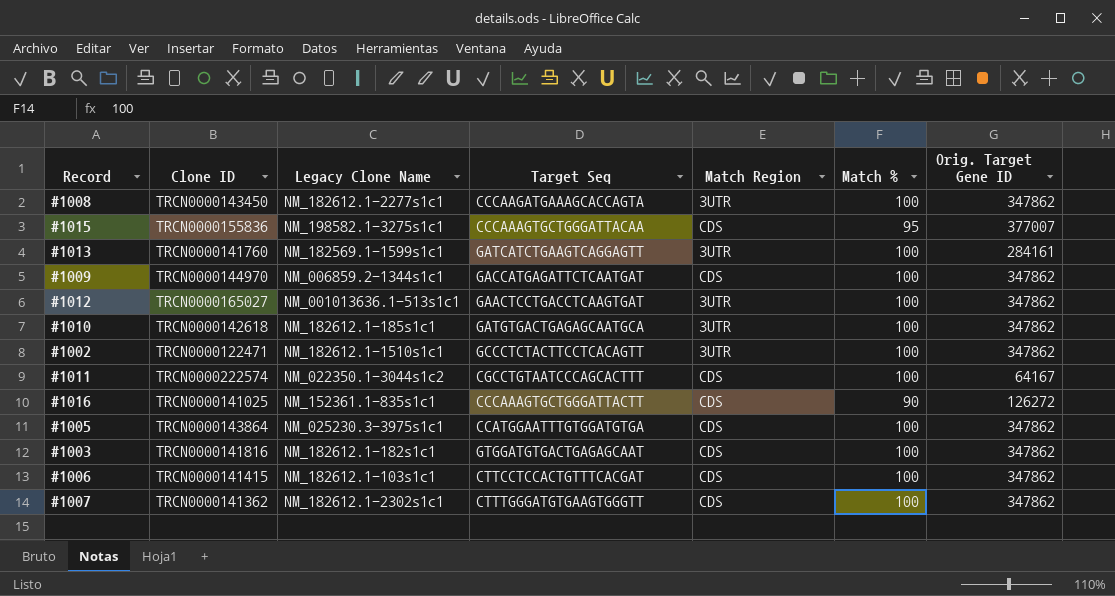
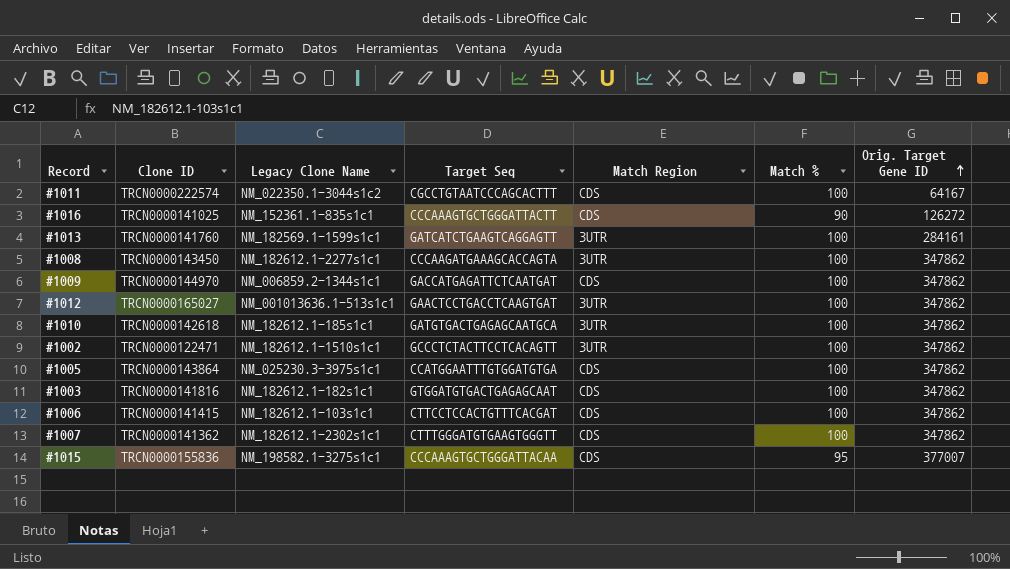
row order: none -> Orig. Target Gene ID ascending

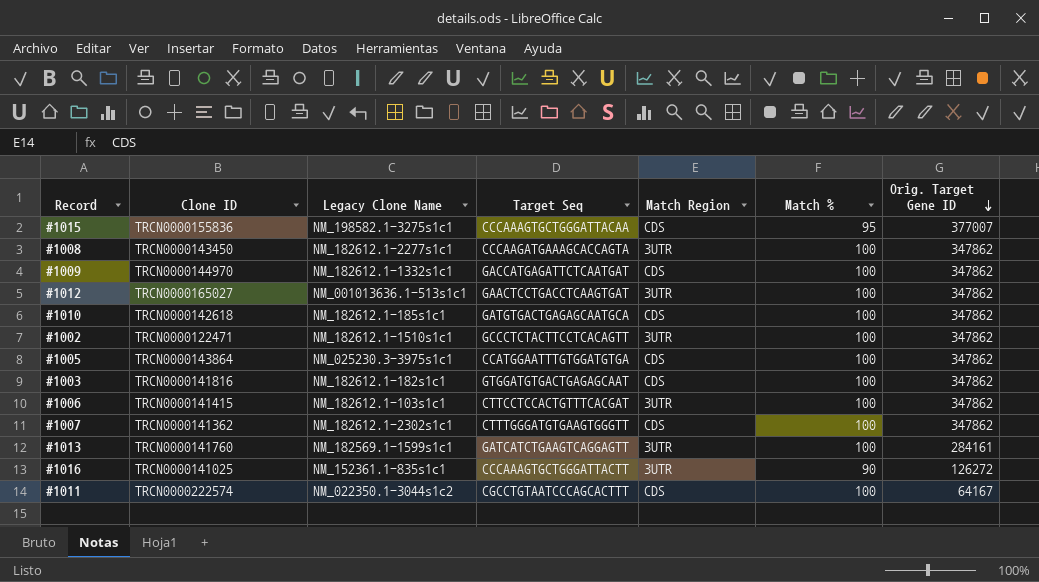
row order: Orig. Target Gene ID ascending -> Orig. Target Gene ID descending
#1009 | Legacy Clone Name: NM_006859.2-1344s1c1 -> NM_182612.1-1332s1c1
#1010 | Match Region: 3UTR -> CDS
#1006 | Match Region: CDS -> 3UTR
#1016 | Match Region: CDS -> 3UTR

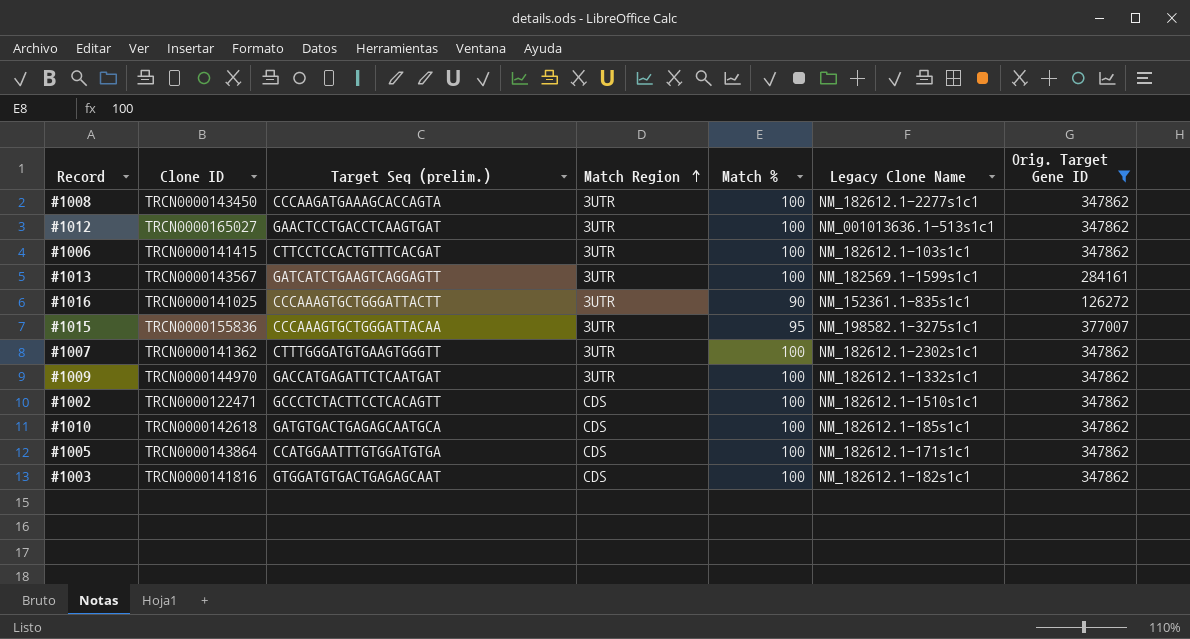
filter: none -> Orig. Target Gene ID != 64167
row order: Orig. Target Gene ID descending -> Match Region ascending
column name: Target Seq -> Target Seq (prelim.)
column Legacy Clone Name | position: 3 -> 6
#1013 | Clone ID: TRCN0000141760 -> TRCN0000143567
#1015 | Match Region: CDS -> 3UTR
#1007 | Match Region: CDS -> 3UTR
#1009 | Match Region: CDS -> 3UTR
#1002 | Match Region: 3UTR -> CDS
#1005 | Legacy Clone Name: NM_025230.3-3975s1c1 -> NM_182612.1-171s1c1

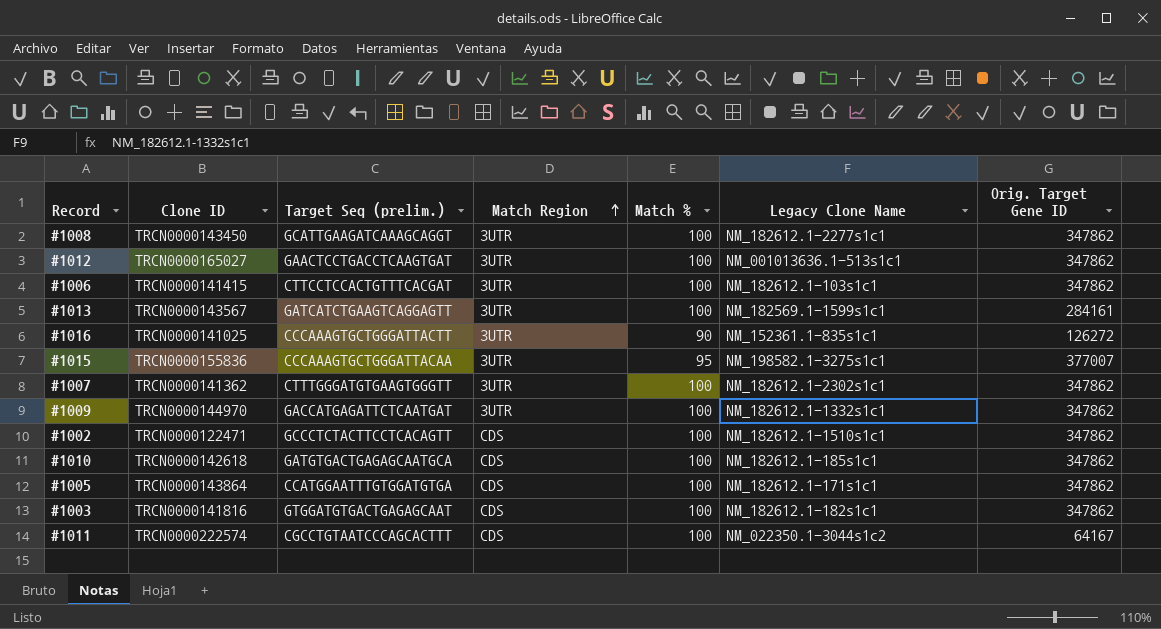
filter: Orig. Target Gene ID != 64167 -> none
#1008 | Target Seq (prelim.): CCCAAGATGAAAGCACCAGTA -> GCATTGAAGATCAAAGCAGGT

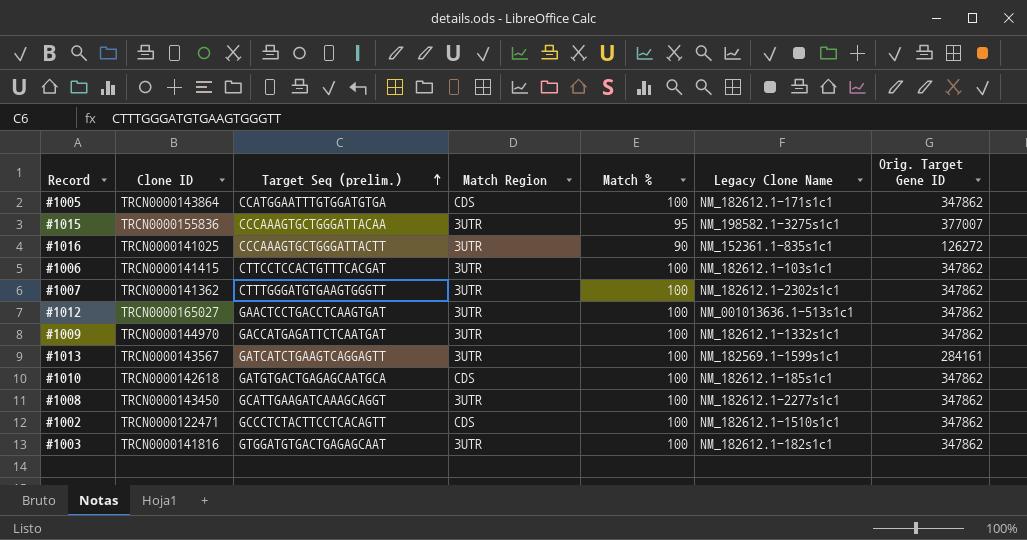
row order: Match Region ascending -> Target Seq (prelim.) ascending
row #1011: TRCN0000222574 | CGCCTGTAATCCCAGCACTTT | CDS | 100 | NM_022350.1-3044s1c2 | 64167 -> none
#1003 | Match Region: CDS -> 3UTR

